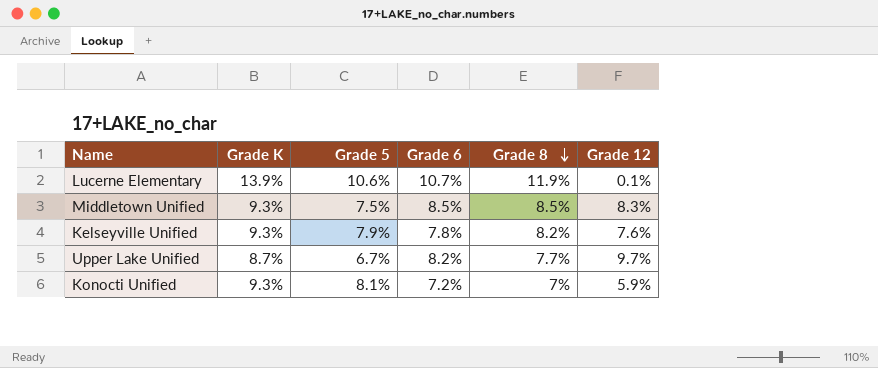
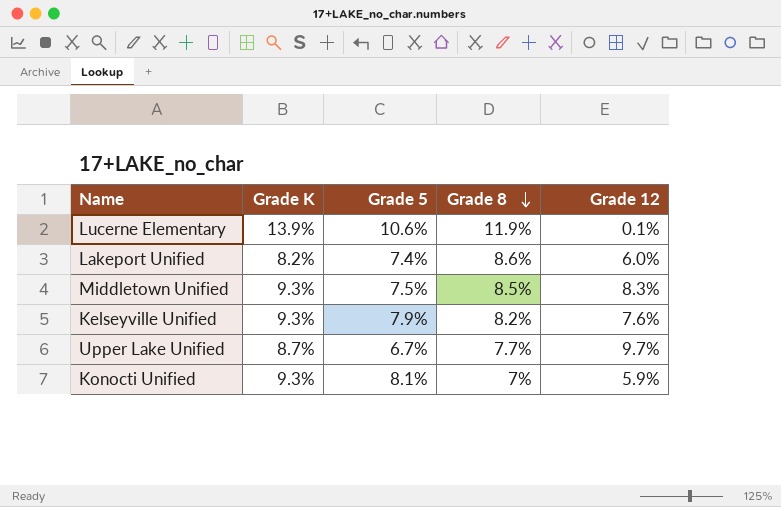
column Grade 6 | position: 4 -> none
row Lakeport Unified: none -> 8.2% | 7.4% | 8.6% | 6.0%

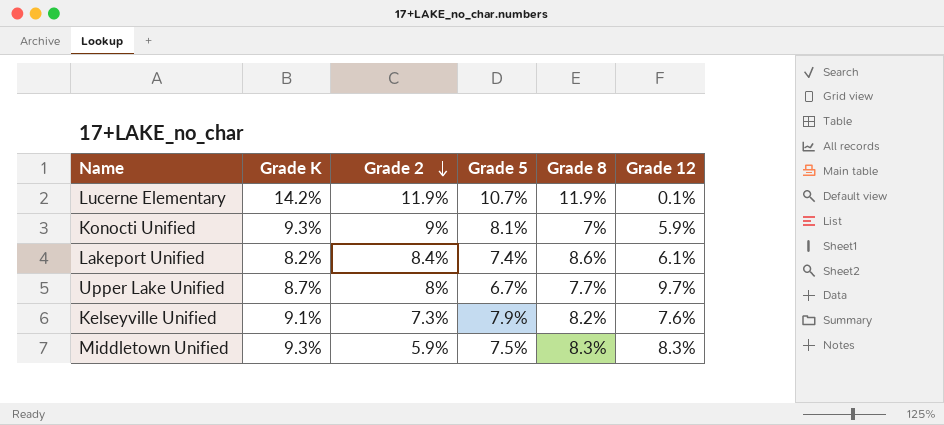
row order: Grade 8 descending -> Grade 2 descending
column Grade 2 | position: none -> 3
Lucerne Elementary | Grade K: 13.9% -> 14.2%
Lucerne Elementary | Grade 5: 10.6% -> 10.7%
Lakeport Unified | Grade 12: 6.0% -> 6.1%
Kelseyville Unified | Grade K: 9.3% -> 9.1%
Middletown Unified | Grade 8: 8.5% -> 8.3%

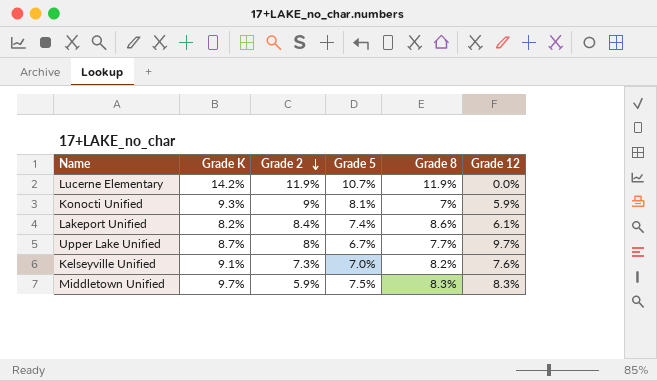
Lucerne Elementary | Grade 12: 0.1% -> 0.0%
Kelseyville Unified | Grade 5: 7.9% -> 7.0%
Middletown Unified | Grade K: 9.3% -> 9.7%

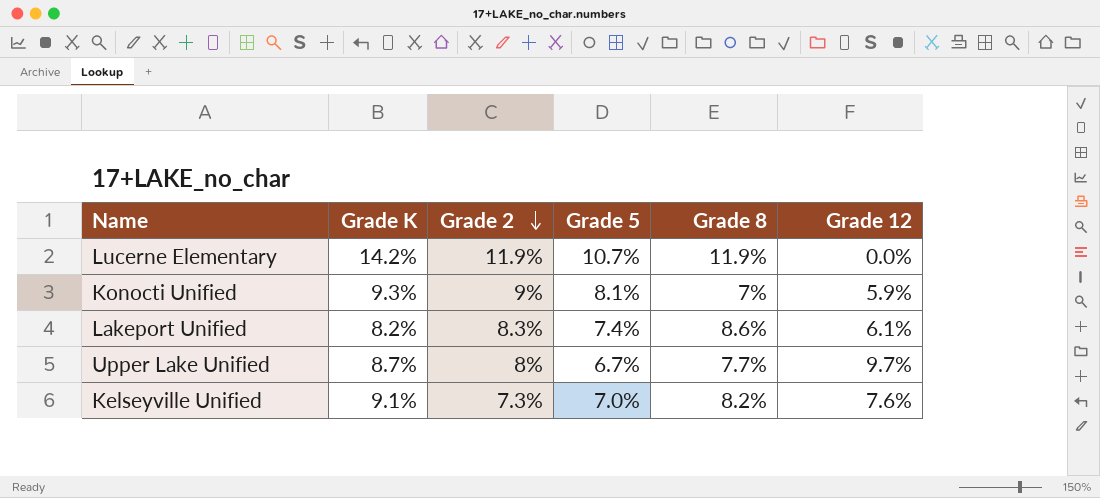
row Middletown Unified: 9.7% | 5.9% | 7.5% | 8.3% | 8.3% -> none
Lakeport Unified | Grade 2: 8.4% -> 8.3%

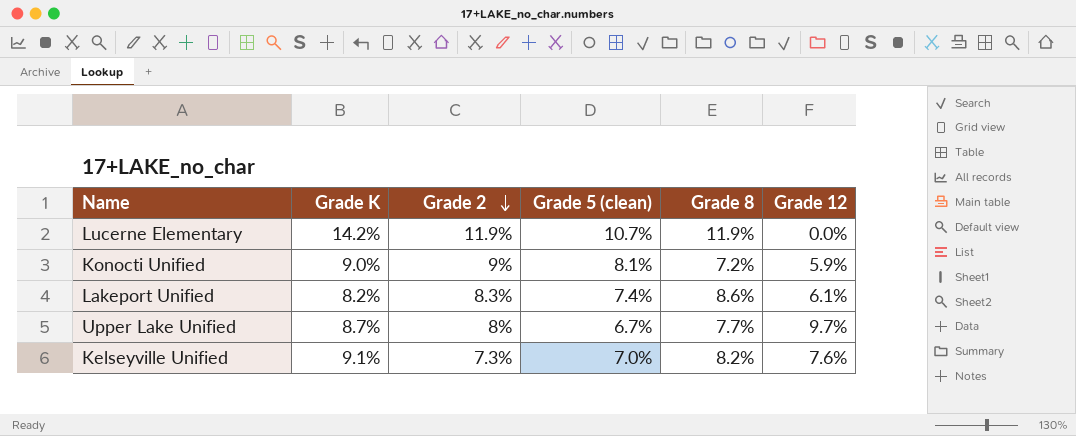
column name: Grade 5 -> Grade 5 (clean)
Konocti Unified | Grade K: 9.3% -> 9.0%
Konocti Unified | Grade 8: 7% -> 7.2%

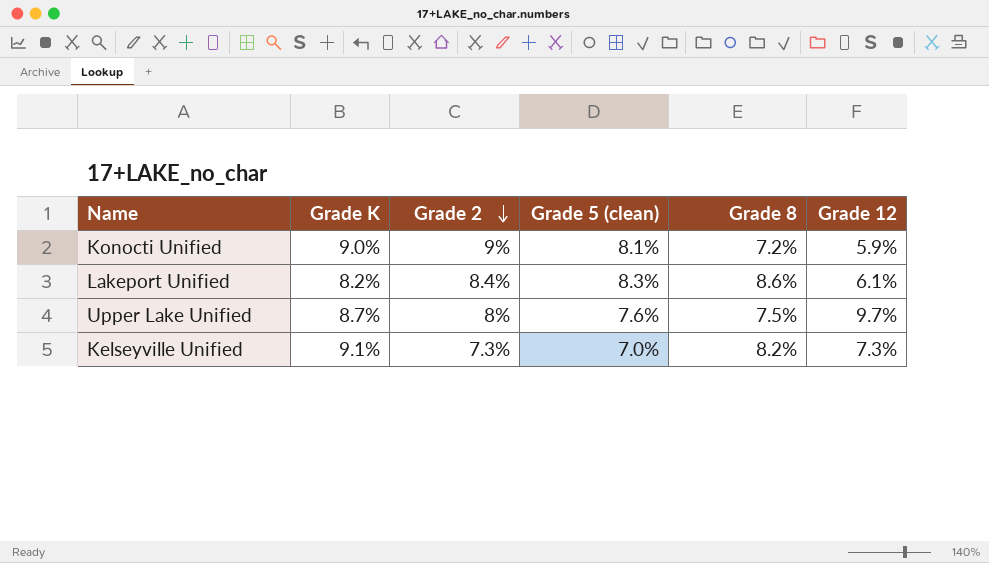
row Lucerne Elementary: 14.2% | 11.9% | 10.7% | 11.9% | 0.0% -> none
Lakeport Unified | Grade 2: 8.3% -> 8.4%
Lakeport Unified | Grade 5 (clean): 7.4% -> 8.3%
Upper Lake Unified | Grade 5 (clean): 6.7% -> 7.6%
Upper Lake Unified | Grade 8: 7.7% -> 7.5%
Kelseyville Unified | Grade 12: 7.6% -> 7.3%

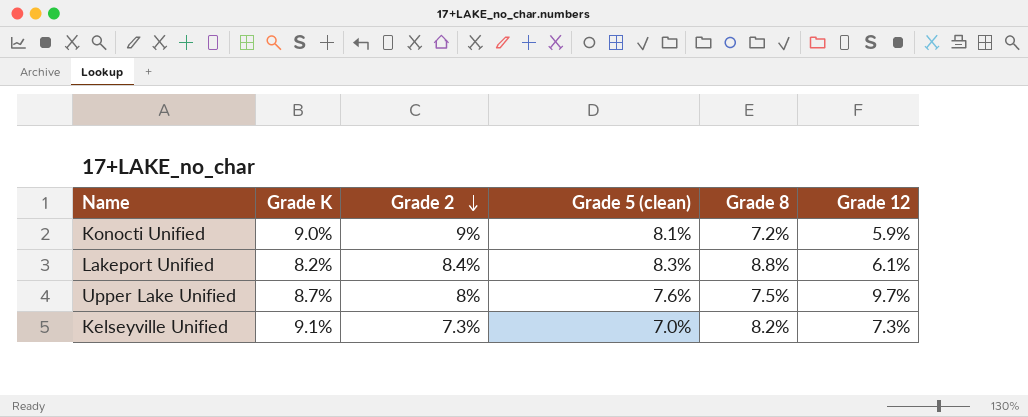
Lakeport Unified | Grade 8: 8.6% -> 8.8%

